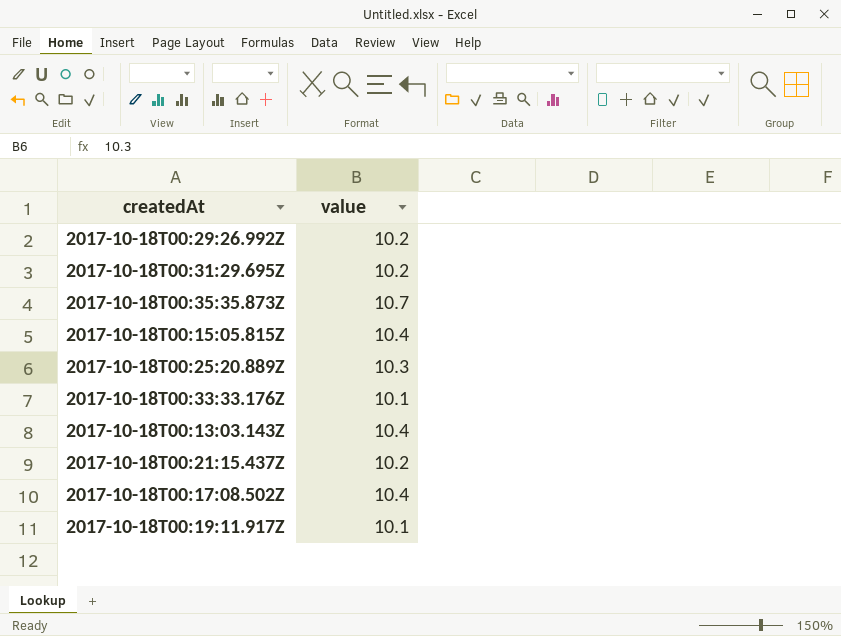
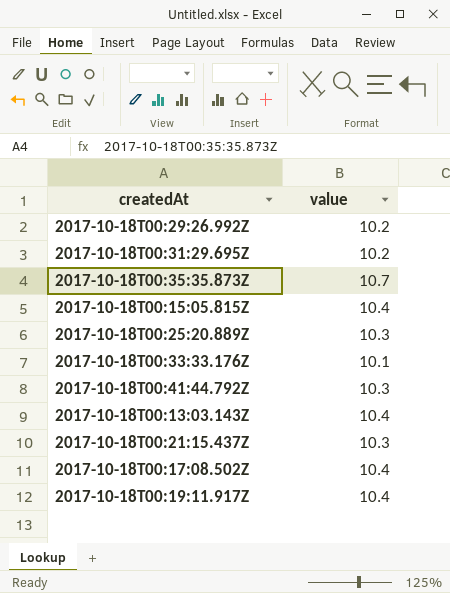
row 2017-10-18T00:41:44.792Z: none -> 10.3
2017-10-18T00:21:15.437Z | value: 10.2 -> 10.3
2017-10-18T00:19:11.917Z | value: 10.1 -> 10.4

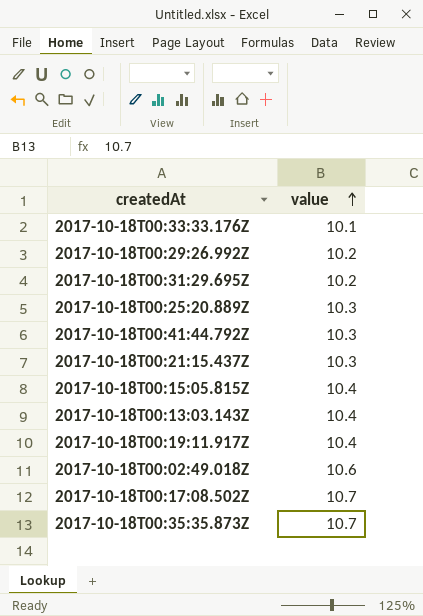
row order: none -> value ascending
row 2017-10-18T00:02:49.018Z: none -> 10.6
2017-10-18T00:17:08.502Z | value: 10.4 -> 10.7

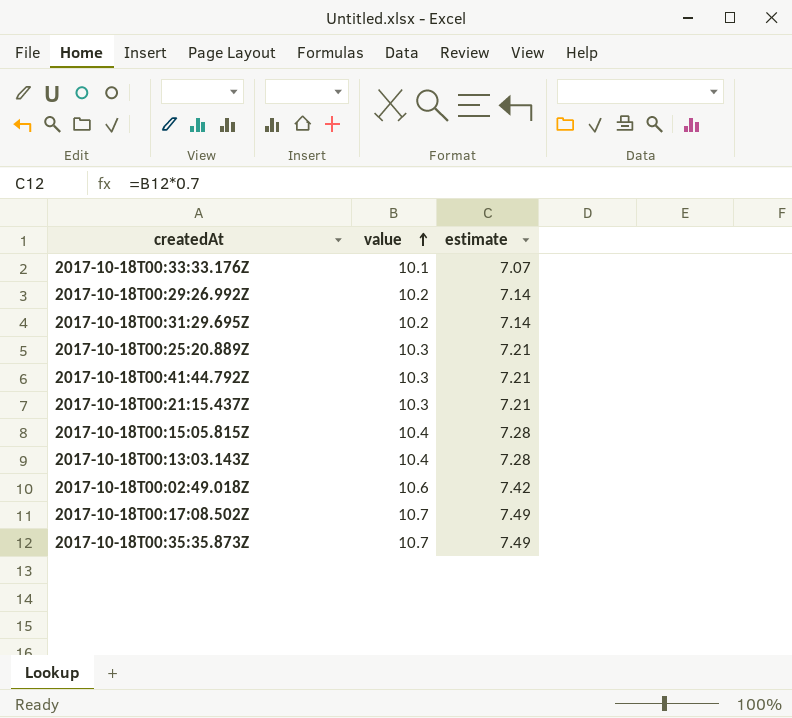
column estimate | formula: none -> [value] * 0.7
row 2017-10-18T00:19:11.917Z: 10.4 -> none

